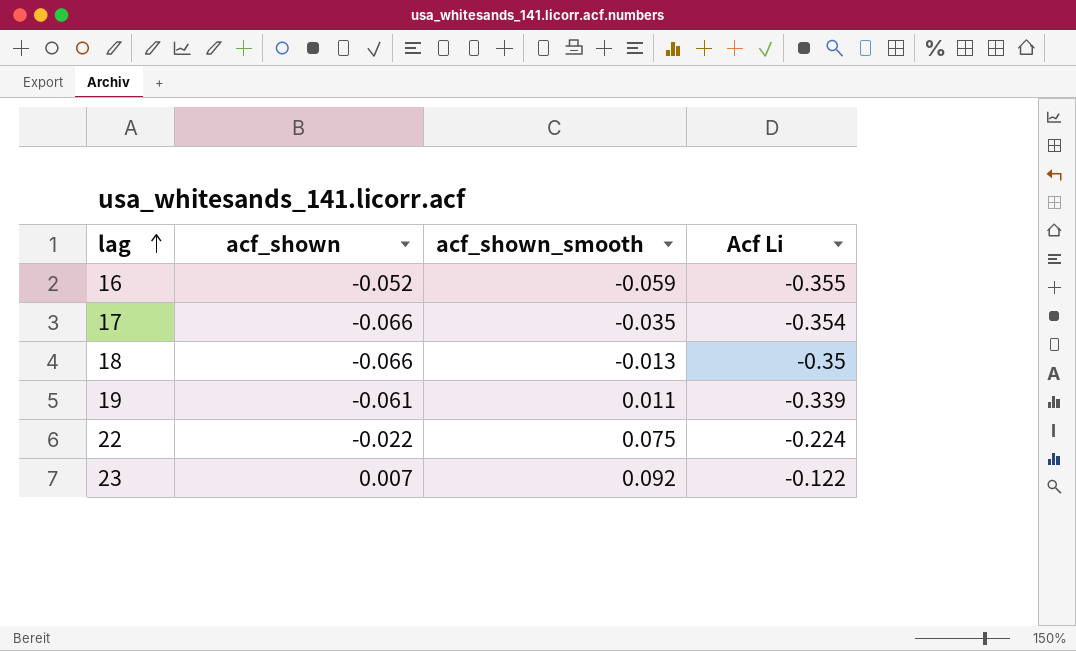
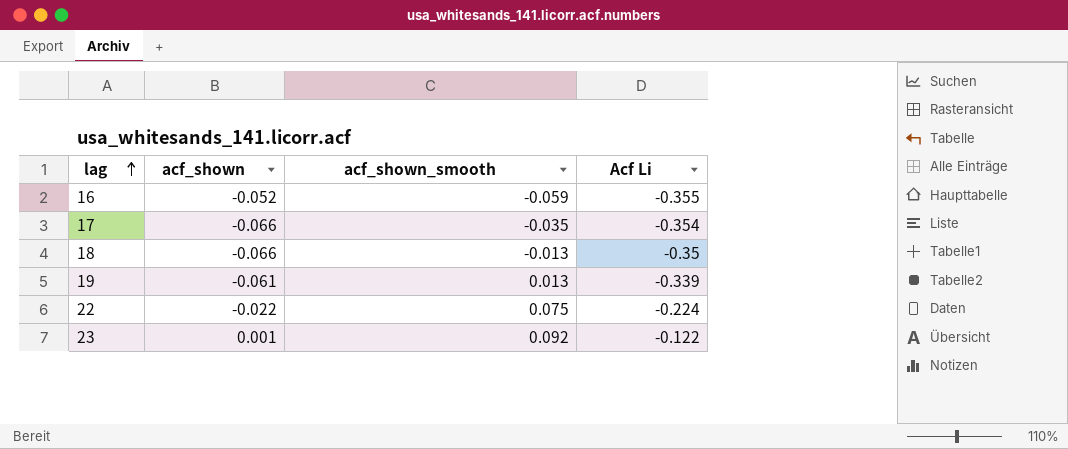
19 | acf_shown_smooth: 0.011 -> 0.013
23 | acf_shown: 0.007 -> 0.001

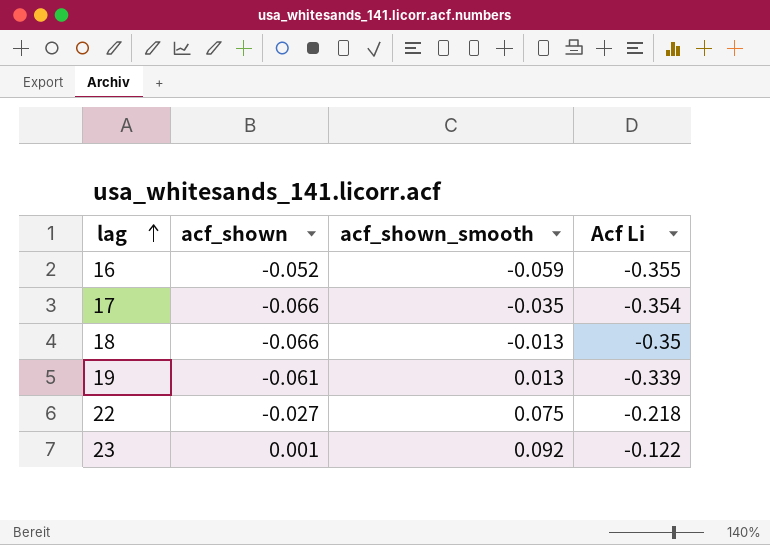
22 | acf_shown: -0.022 -> -0.027
22 | Acf Li: -0.224 -> -0.218

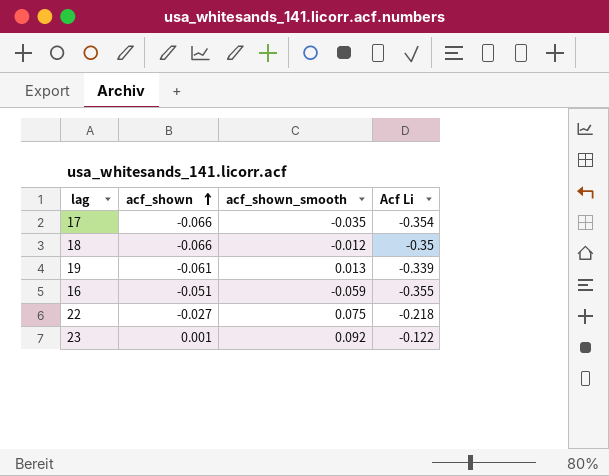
row order: lag ascending -> acf_shown ascending
18 | acf_shown_smooth: -0.013 -> -0.012
16 | acf_shown: -0.052 -> -0.051

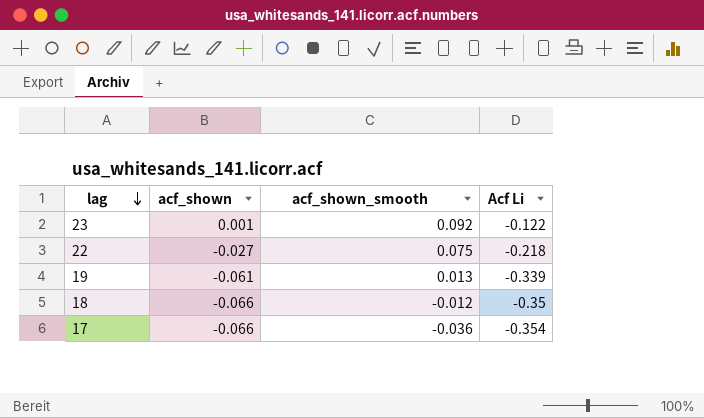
row order: acf_shown ascending -> lag descending
row 16: -0.051 | -0.059 | -0.355 -> none
17 | acf_shown_smooth: -0.035 -> -0.036

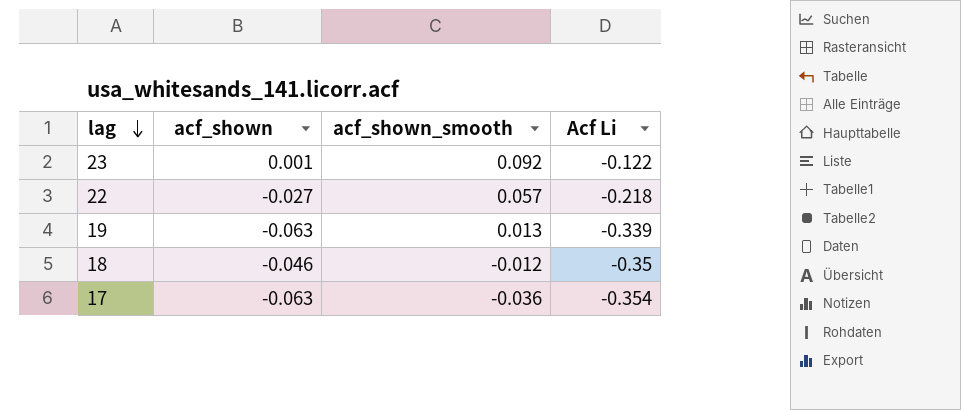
22 | acf_shown_smooth: 0.075 -> 0.057
19 | acf_shown: -0.061 -> -0.063
18 | acf_shown: -0.066 -> -0.046
17 | acf_shown: -0.066 -> -0.063

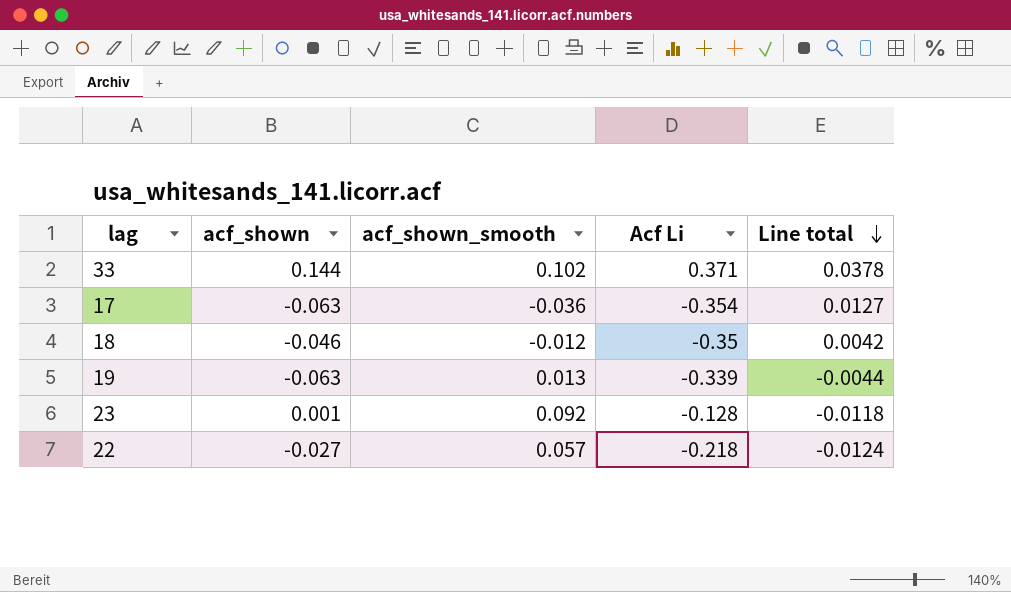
row order: lag descending -> Line total descending
column Line total | formula: none -> [acf_shown_smooth] * [Acf Li]
row 33: none -> 0.144 | 0.102 | 0.371 | 0.0378
23 | Acf Li: -0.122 -> -0.128

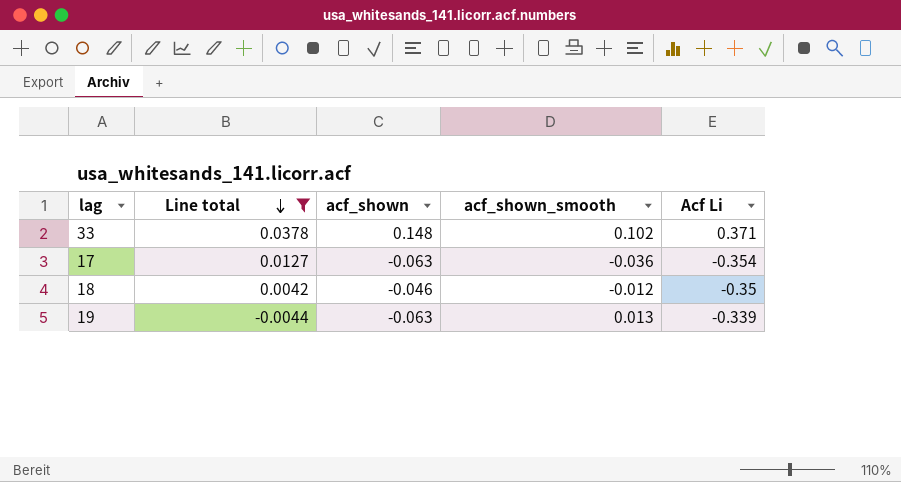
filter: none -> Line total >= -0.0044
column Line total | position: 5 -> 2
33 | acf_shown: 0.144 -> 0.148

